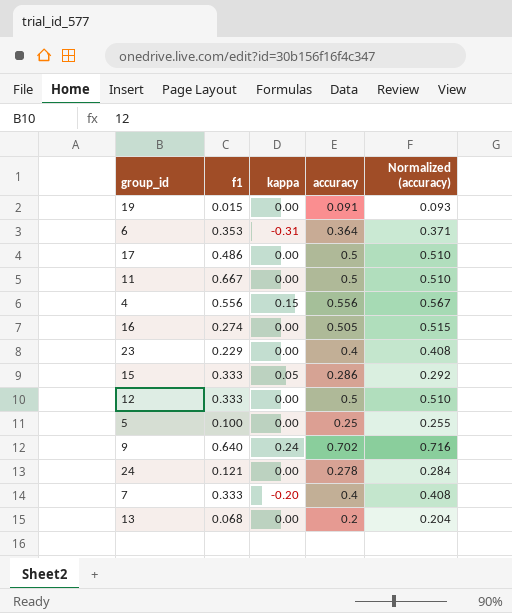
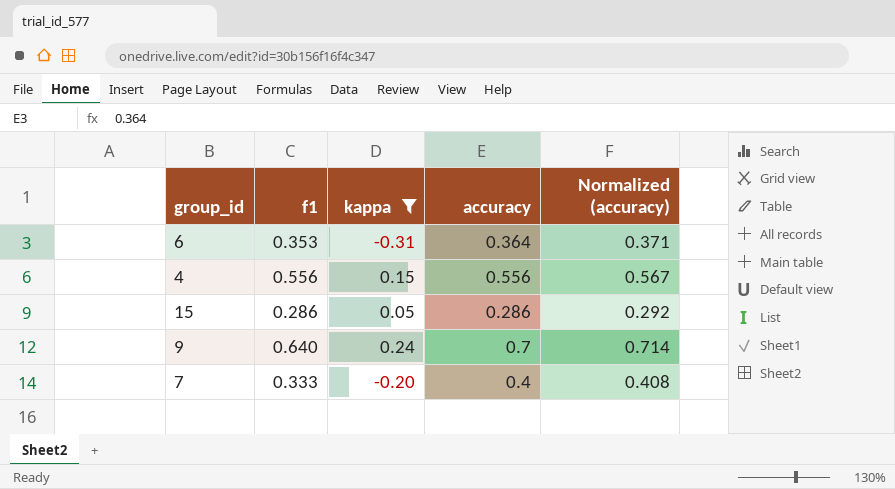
filter: none -> kappa != 0.00
15 | f1: 0.333 -> 0.286
9 | accuracy: 0.702 -> 0.7
9 | Normalized (accuracy): 0.716 -> 0.714

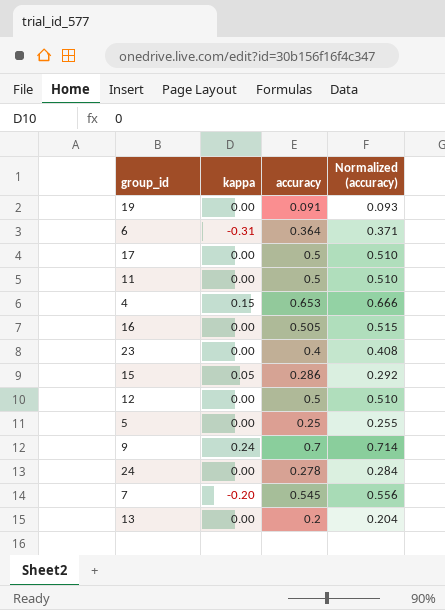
filter: kappa != 0.00 -> none
column f1 | position: 2 -> none
4 | accuracy: 0.556 -> 0.653
4 | Normalized (accuracy): 0.567 -> 0.666
7 | accuracy: 0.4 -> 0.545
7 | Normalized (accuracy): 0.408 -> 0.556

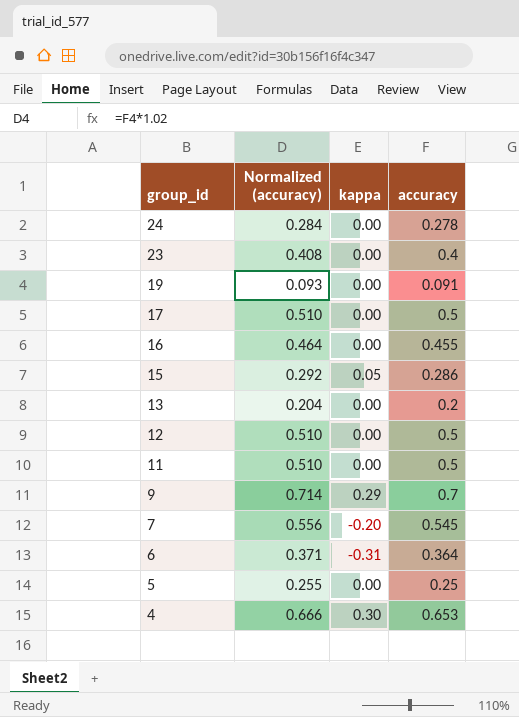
row order: none -> group_id descending
column Normalized (accuracy) | position: 4 -> 2
16 | Normalized (accuracy): 0.515 -> 0.464
16 | accuracy: 0.505 -> 0.455
9 | kappa: 0.24 -> 0.29
4 | kappa: 0.15 -> 0.30

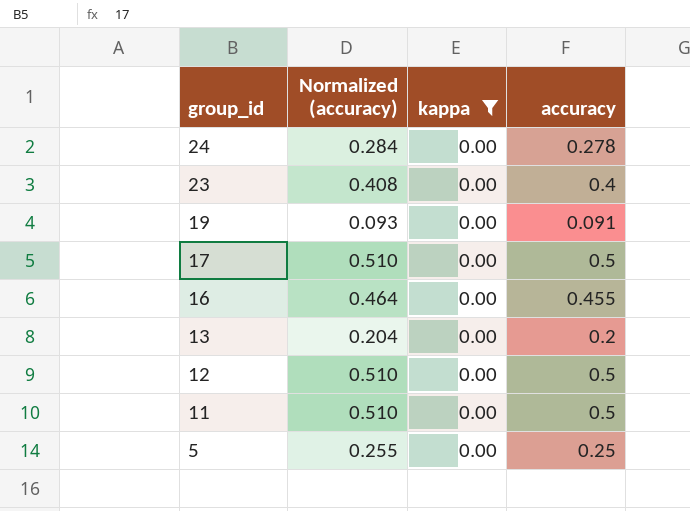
filter: none -> kappa = 0.00

